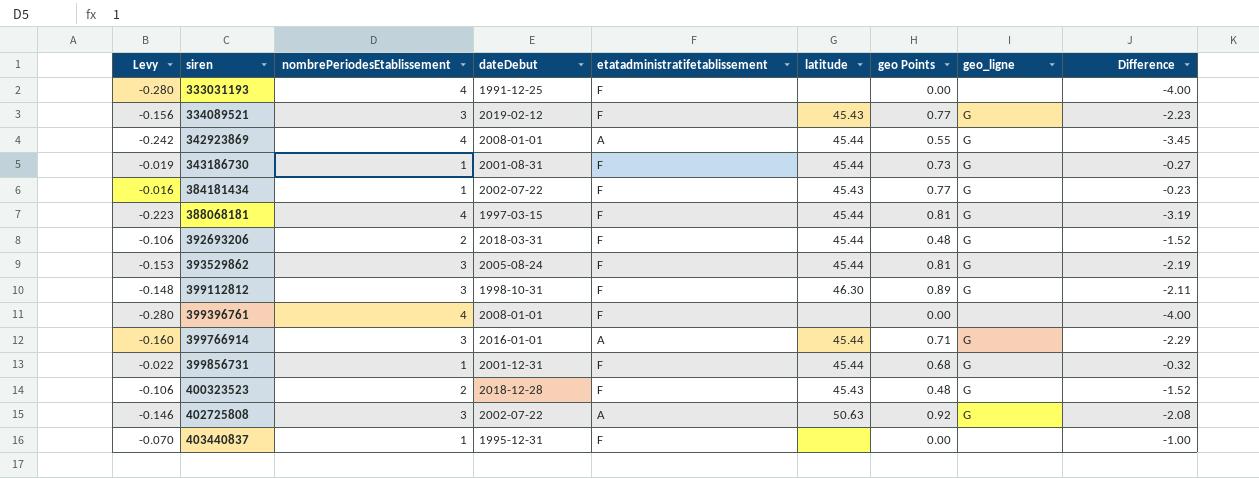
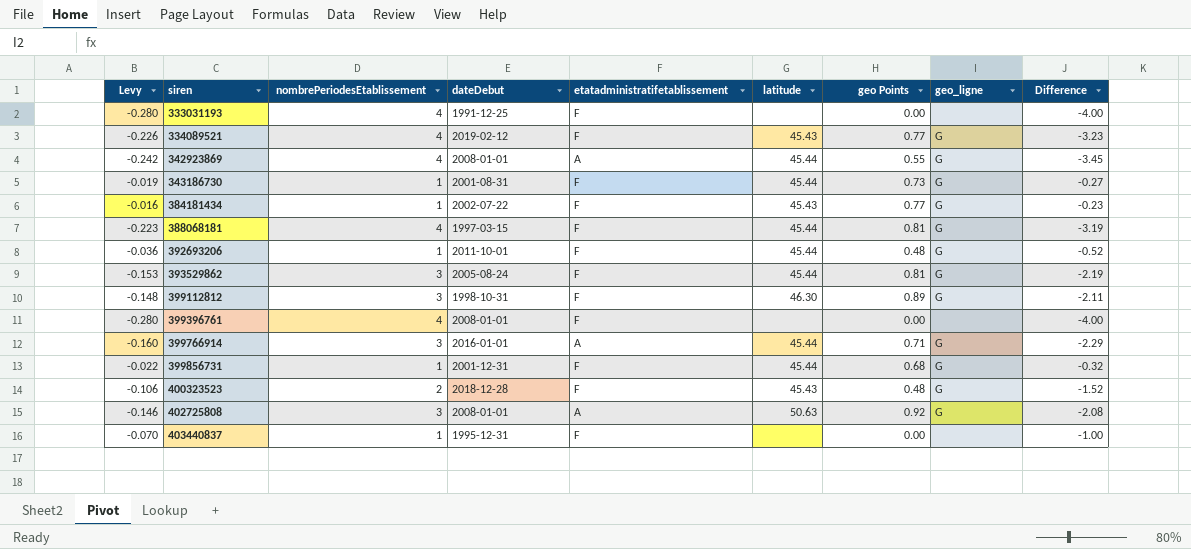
334089521 | Levy: -0.156 -> -0.226
334089521 | nombrePeriodesEtablissement: 3 -> 4
334089521 | Difference: -2.23 -> -3.23
392693206 | Levy: -0.106 -> -0.036
392693206 | nombrePeriodesEtablissement: 2 -> 1
392693206 | dateDebut: 2018-03-31 -> 2011-10-01
392693206 | Difference: -1.52 -> -0.52
402725808 | dateDebut: 2002-07-22 -> 2008-01-01

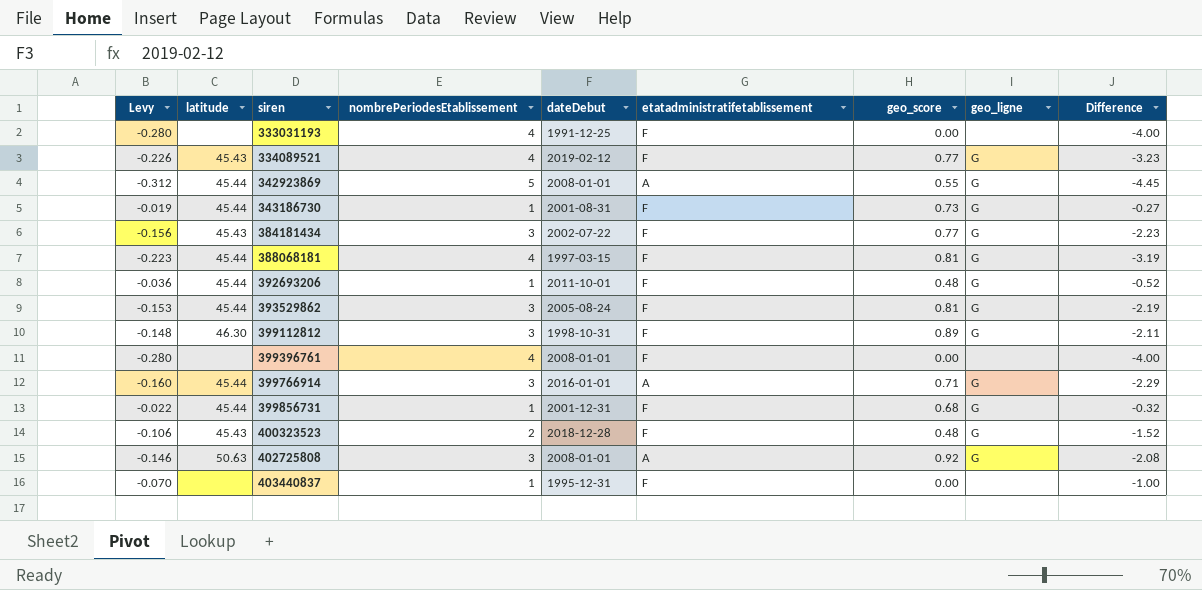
column latitude | position: 6 -> 2
column name: geo Points -> geo_score
342923869 | Levy: -0.242 -> -0.312
342923869 | nombrePeriodesEtablissement: 4 -> 5
342923869 | Difference: -3.45 -> -4.45
384181434 | Levy: -0.016 -> -0.156
384181434 | nombrePeriodesEtablissement: 1 -> 3
384181434 | Difference: -0.23 -> -2.23

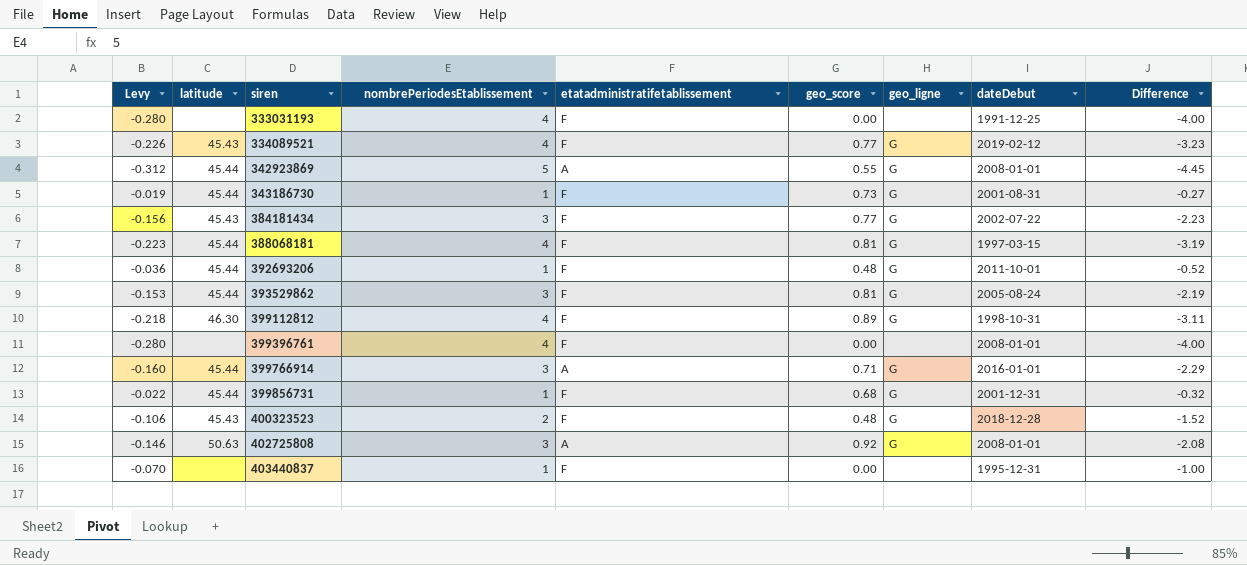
column dateDebut | position: 5 -> 8
399112812 | Levy: -0.148 -> -0.218
399112812 | nombrePeriodesEtablissement: 3 -> 4
399112812 | Difference: -2.11 -> -3.11

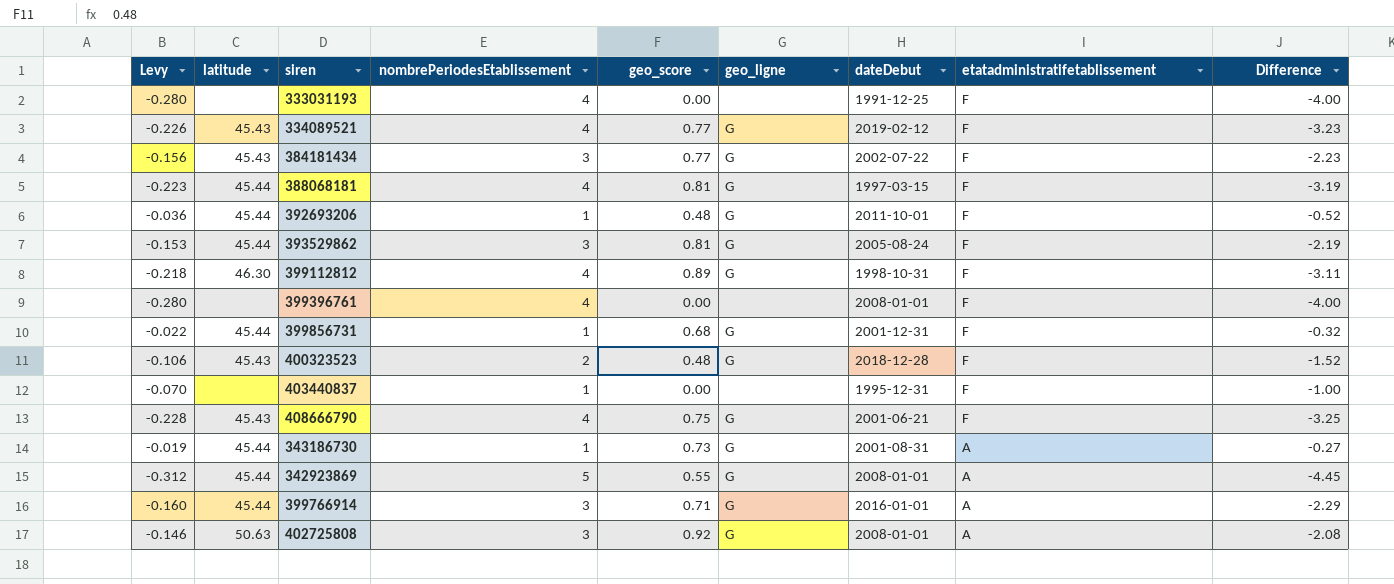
row order: siren ascending -> etatadministratifetablissement descending
column etatadministratifetablissement | position: 5 -> 8
row 408666790: none -> -0.228 | 45.43 | 4 | 0.75 | G | 2001-06-21 | F | -3.25
343186730 | etatadministratifetablissement: F -> A

